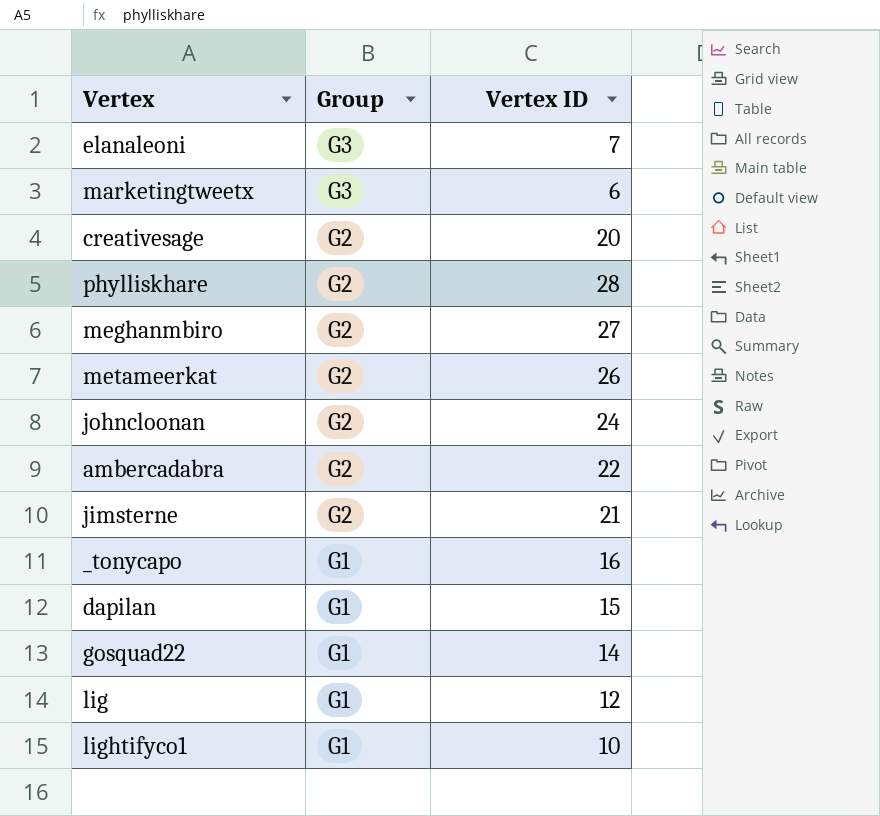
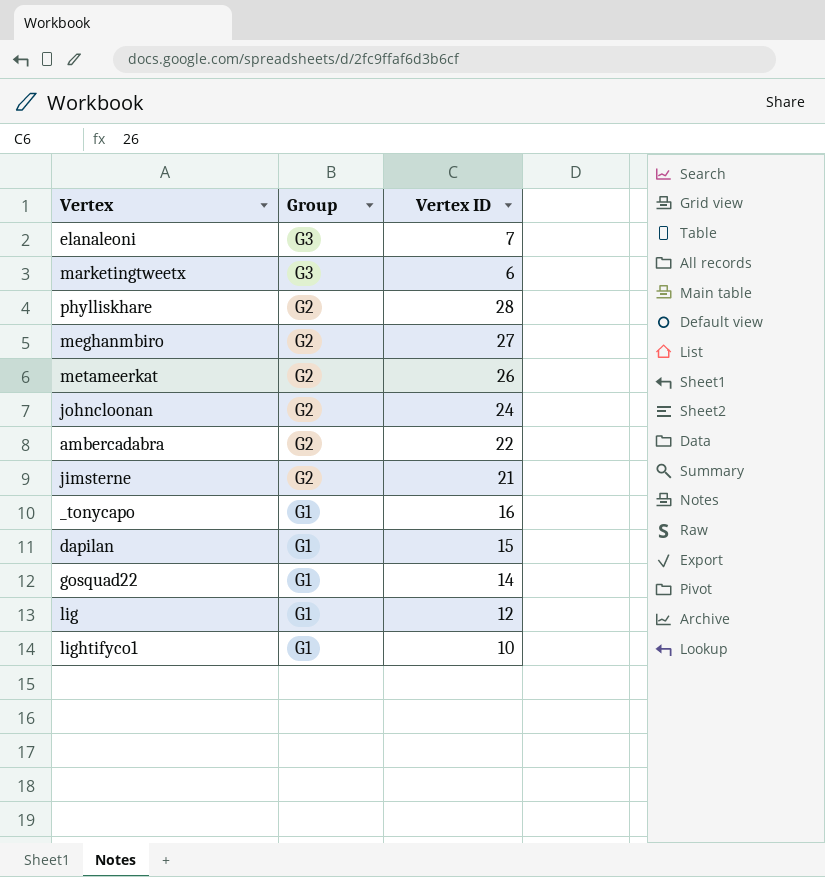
row creativesage: G2 | 20 -> none

